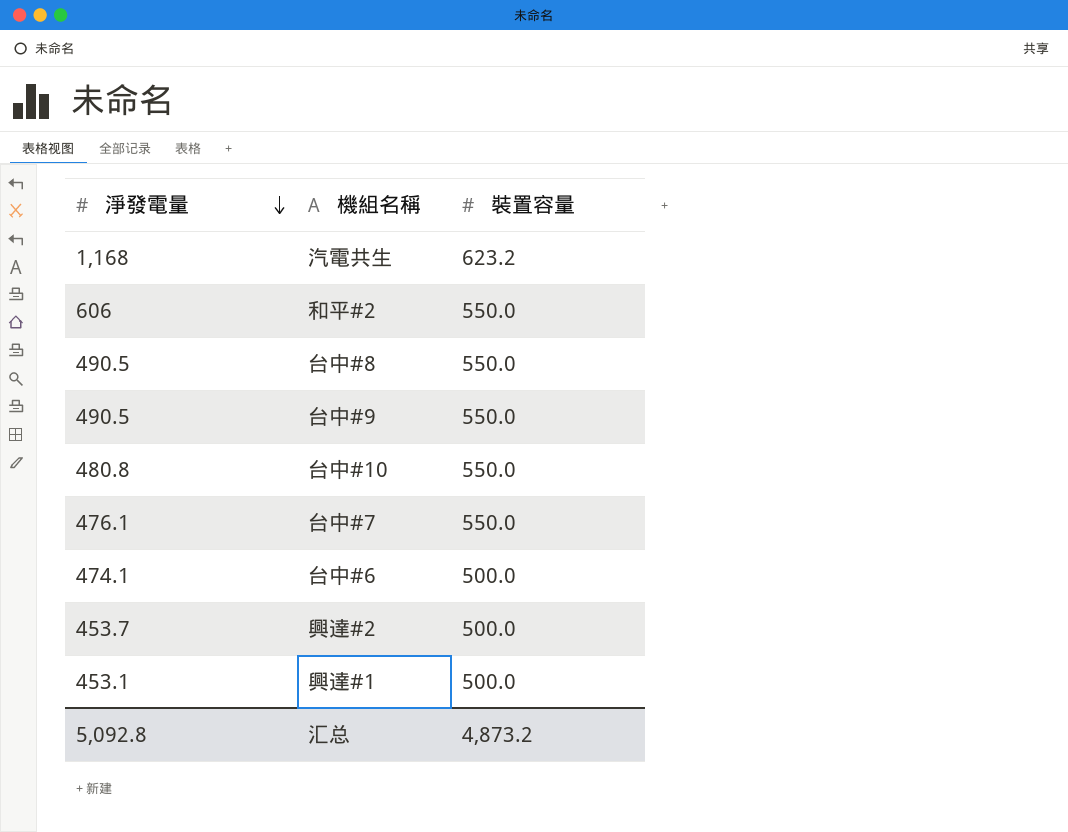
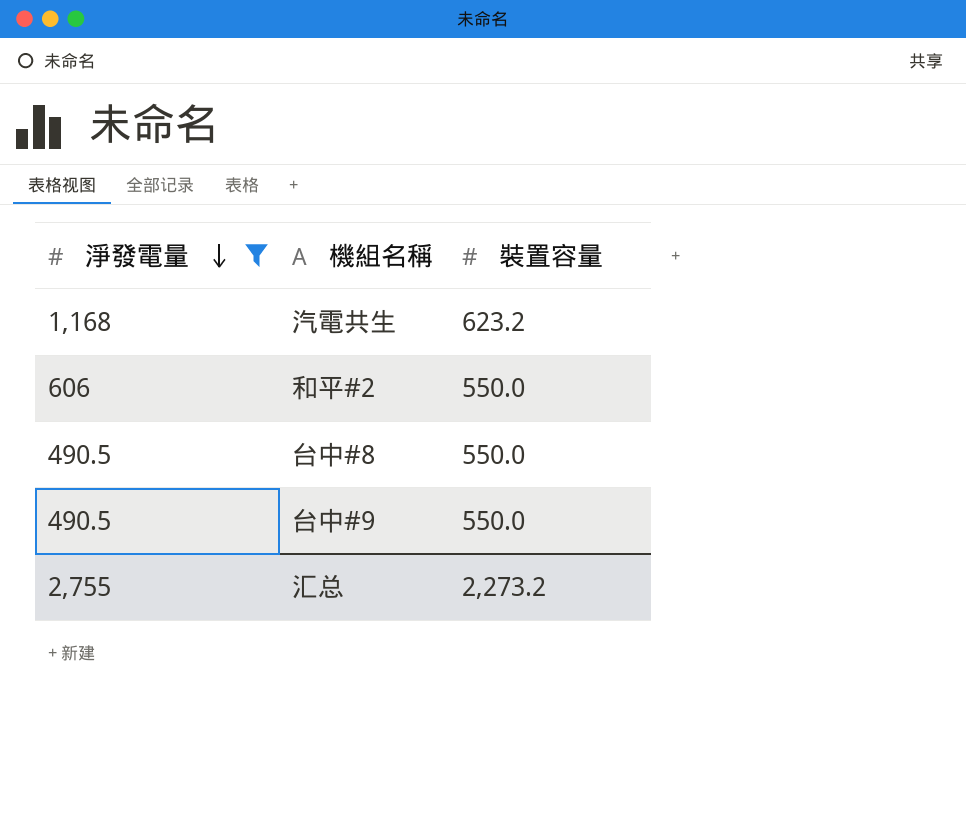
filter: none -> 淨發電量 >= 490.5
汇总 | 淨發電量: 5,092.8 -> 2,755
汇总 | 裝置容量: 4,873.2 -> 2,273.2

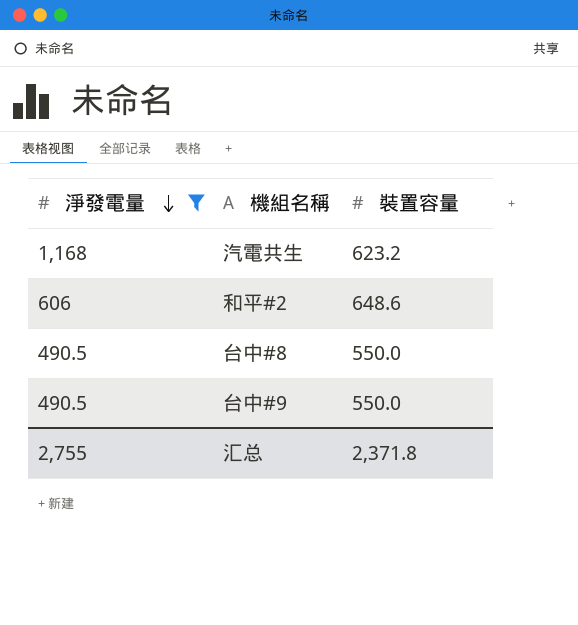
和平#2 | 裝置容量: 550.0 -> 648.6
汇总 | 裝置容量: 2,273.2 -> 2,371.8

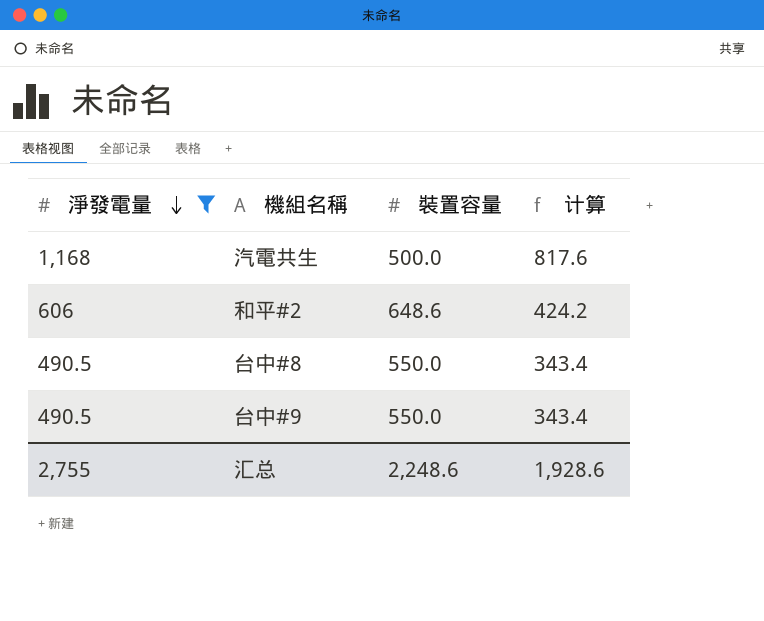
column 计算 | formula: none -> [淨發電量] * 0.7
汽電共生 | 裝置容量: 623.2 -> 500.0
汇总 | 裝置容量: 2,371.8 -> 2,248.6

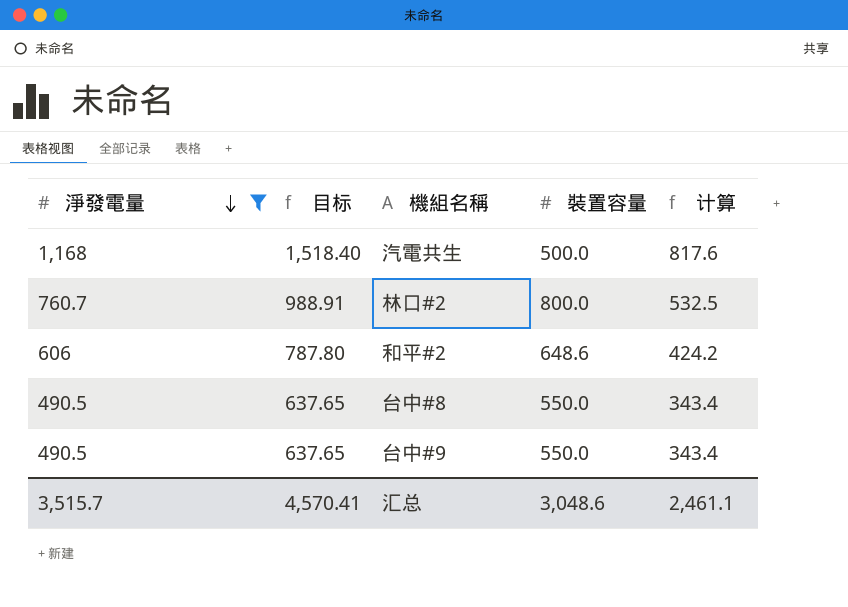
column 目标 | formula: none -> [淨發電量] * 1.3
row 林口#2: none -> 760.7 | 988.91 | 800.0 | 532.5
汇总 | 淨發電量: 2,755 -> 3,515.7
汇总 | 裝置容量: 2,248.6 -> 3,048.6
汇总 | 计算: 1,928.6 -> 2,461.1

